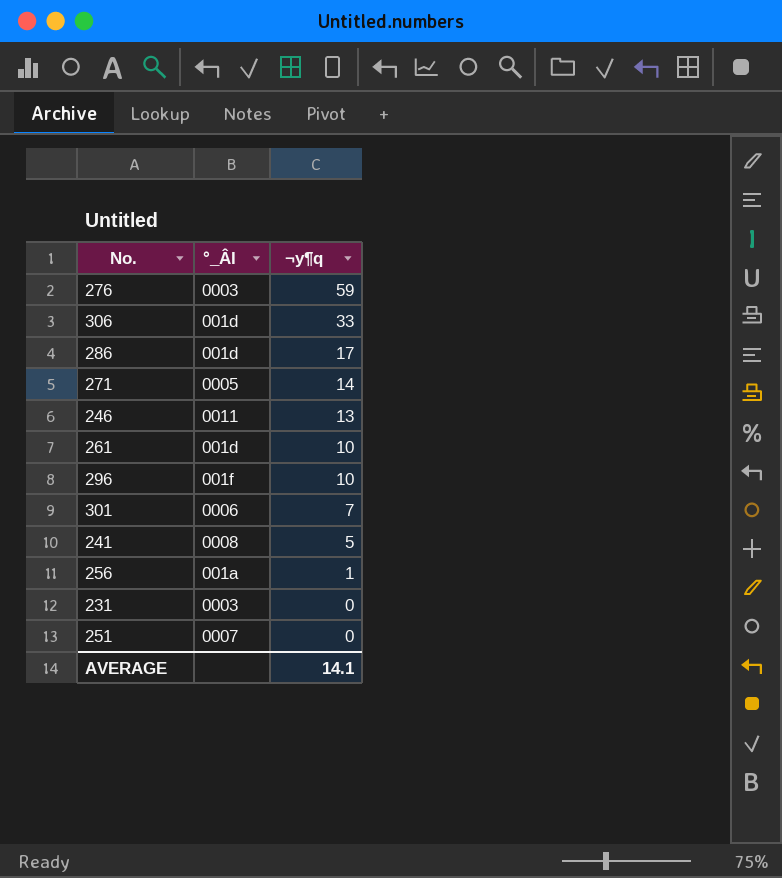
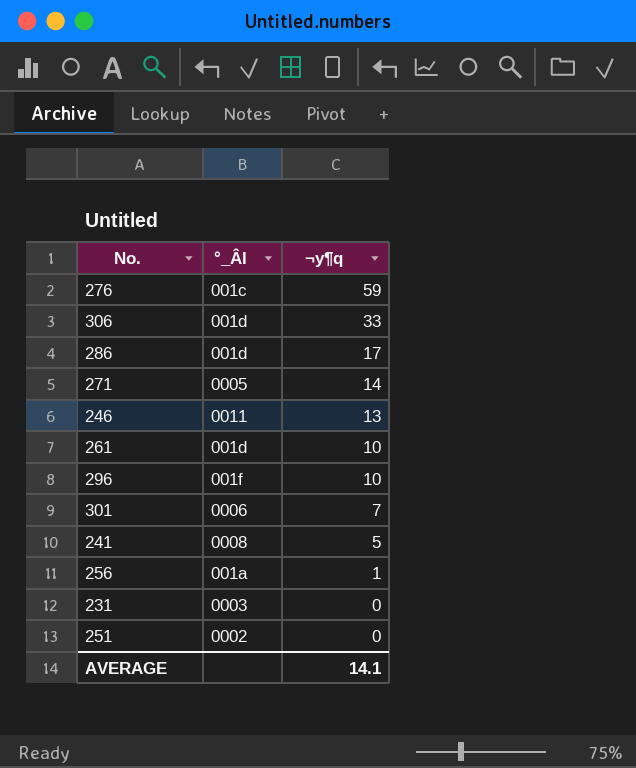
276 | °_ÂI: 0003 -> 001c
251 | °_ÂI: 0007 -> 0002

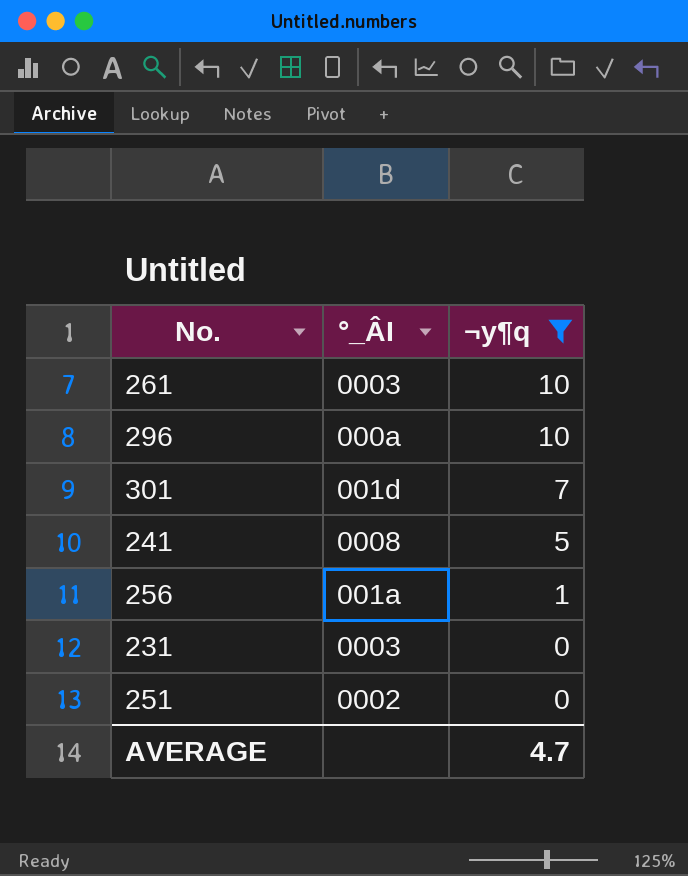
filter: none -> ¬y¶q <= 10
261 | °_ÂI: 001d -> 0003
296 | °_ÂI: 001f -> 000a
301 | °_ÂI: 0006 -> 001d
AVERAGE | ¬y¶q: 14.1 -> 4.7

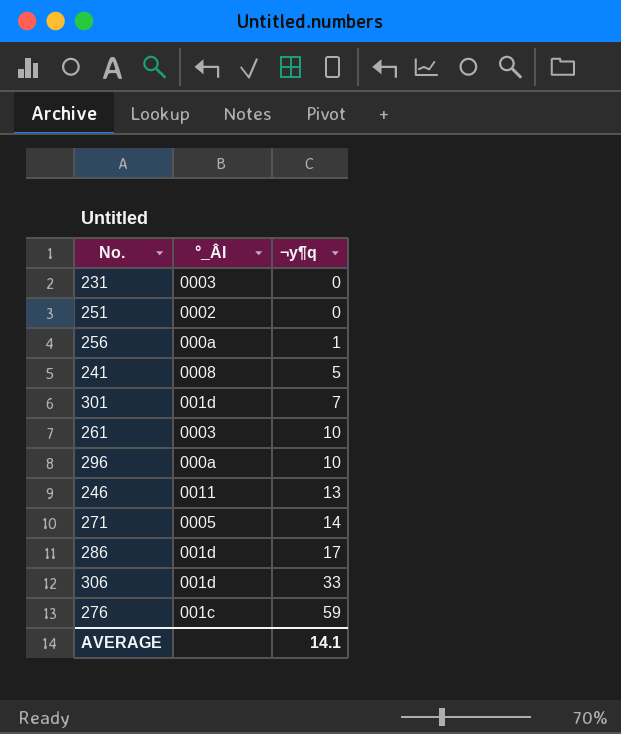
filter: ¬y¶q <= 10 -> none
row order: ¬y¶q descending -> ¬y¶q ascending
256 | °_ÂI: 001a -> 000a
AVERAGE | ¬y¶q: 4.7 -> 14.1

